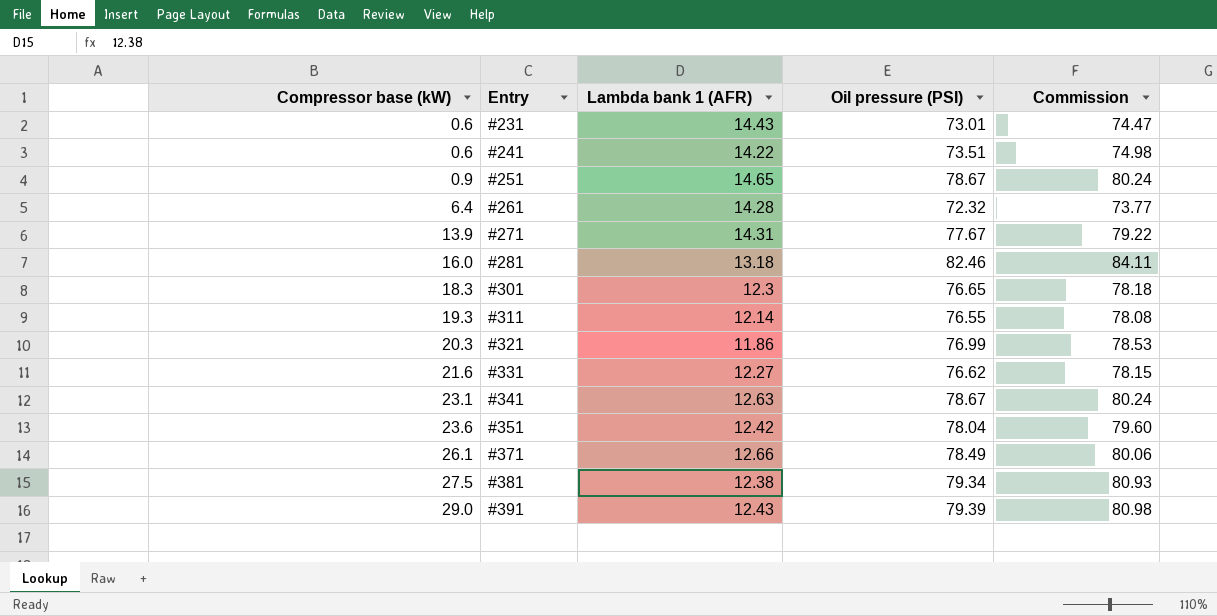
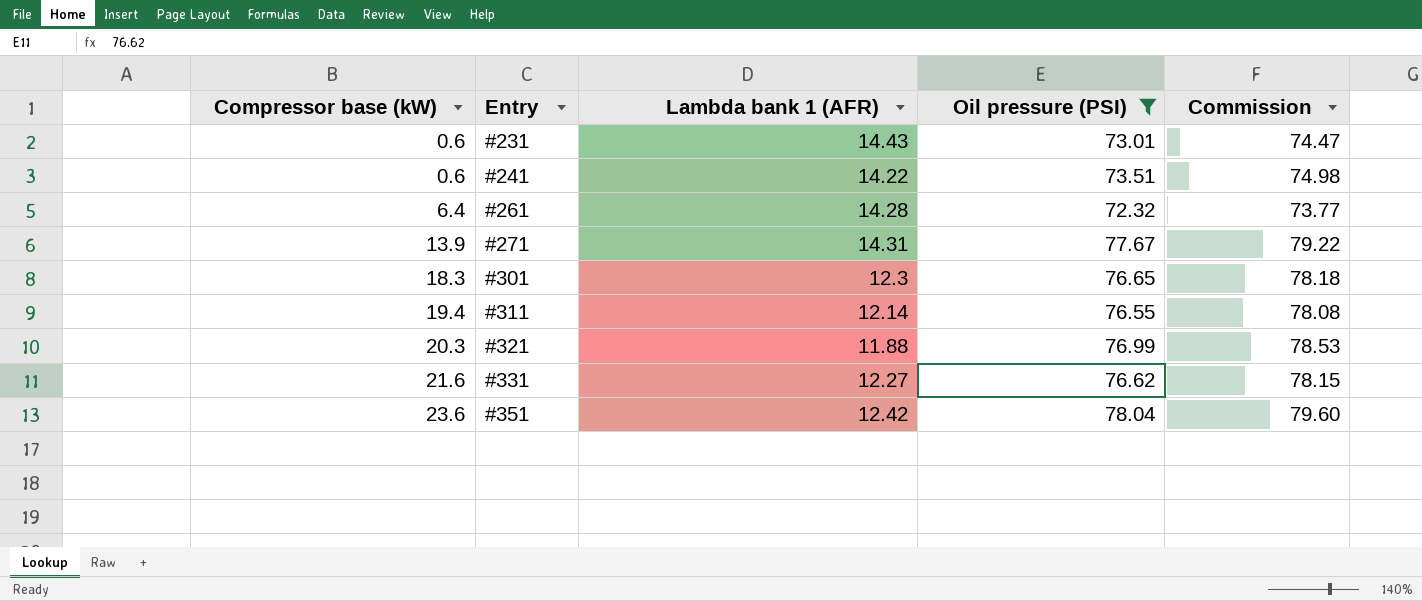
filter: none -> Oil pressure (PSI) <= 78.04
#311 | Compressor base (kW): 19.3 -> 19.4
#321 | Lambda bank 1 (AFR): 11.86 -> 11.88

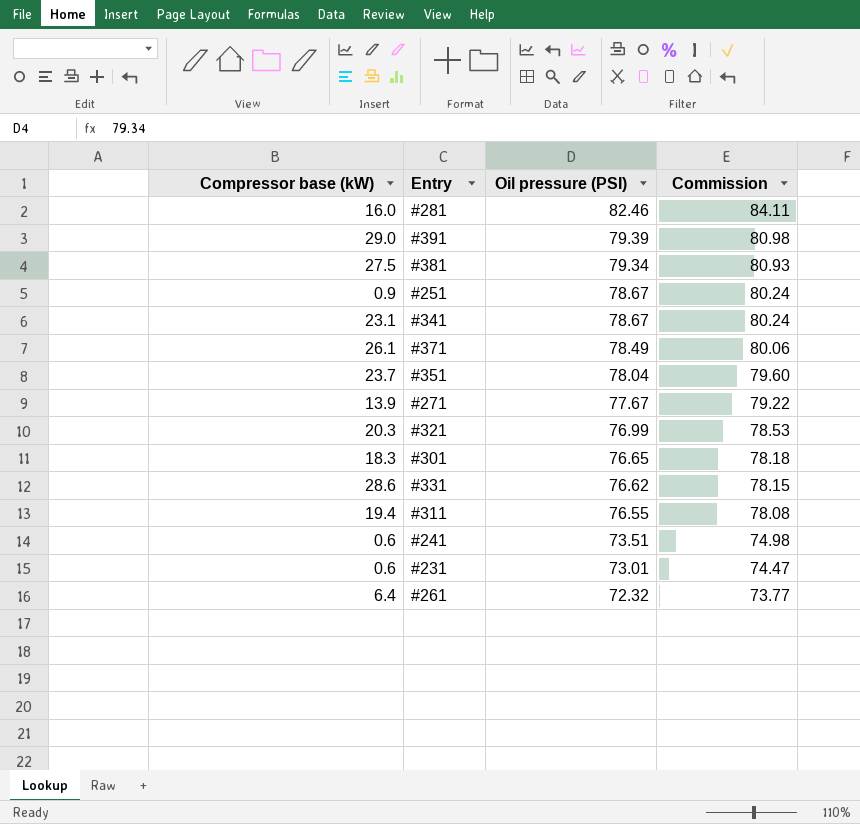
filter: Oil pressure (PSI) <= 78.04 -> none
row order: Compressor base (kW) ascending -> Oil pressure (PSI) descending
column Lambda bank 1 (AFR) | position: 3 -> none
#351 | Compressor base (kW): 23.6 -> 23.7
#331 | Compressor base (kW): 21.6 -> 28.6

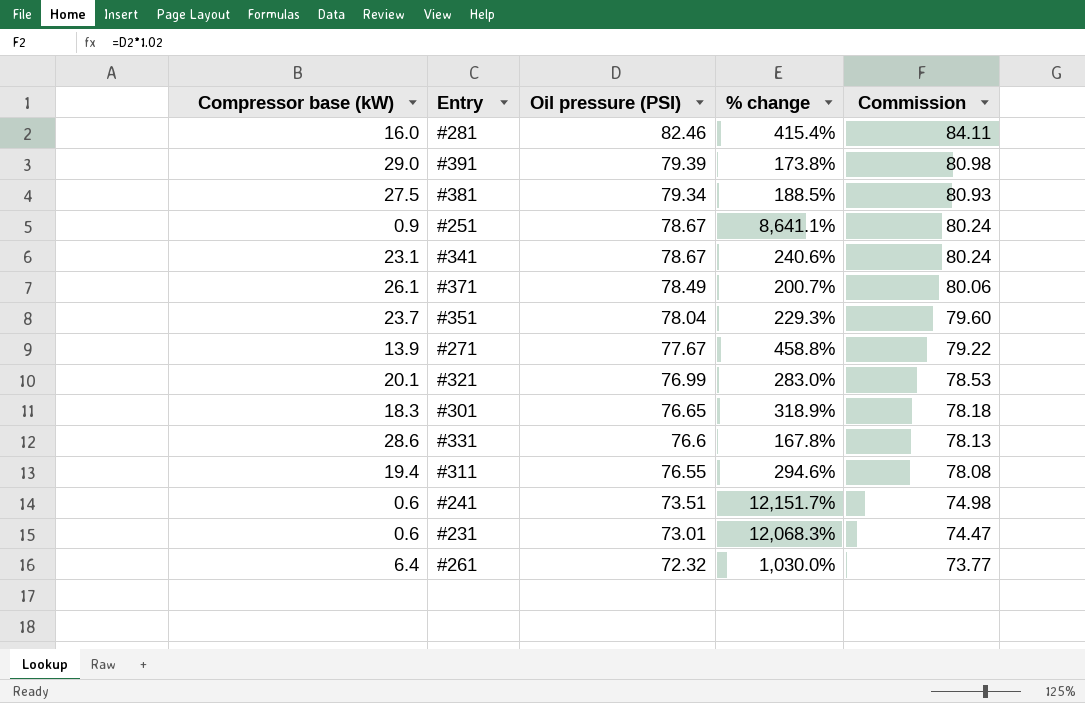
column % change | formula: none -> ([Oil pressure (PSI)] - [Compressor base (kW)]) / [Compressor base (kW)]
#321 | Compressor base (kW): 20.3 -> 20.1
#331 | Oil pressure (PSI): 76.62 -> 76.6
#331 | Commission: 78.15 -> 78.13

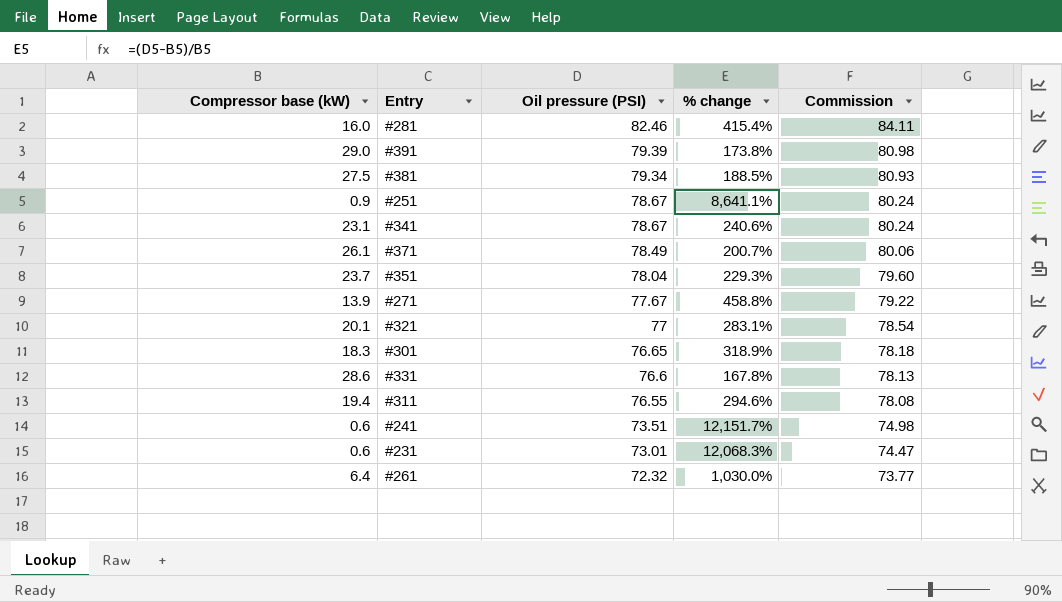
#321 | Oil pressure (PSI): 76.99 -> 77
#321 | % change: 283.0% -> 283.1%
#321 | Commission: 78.53 -> 78.54

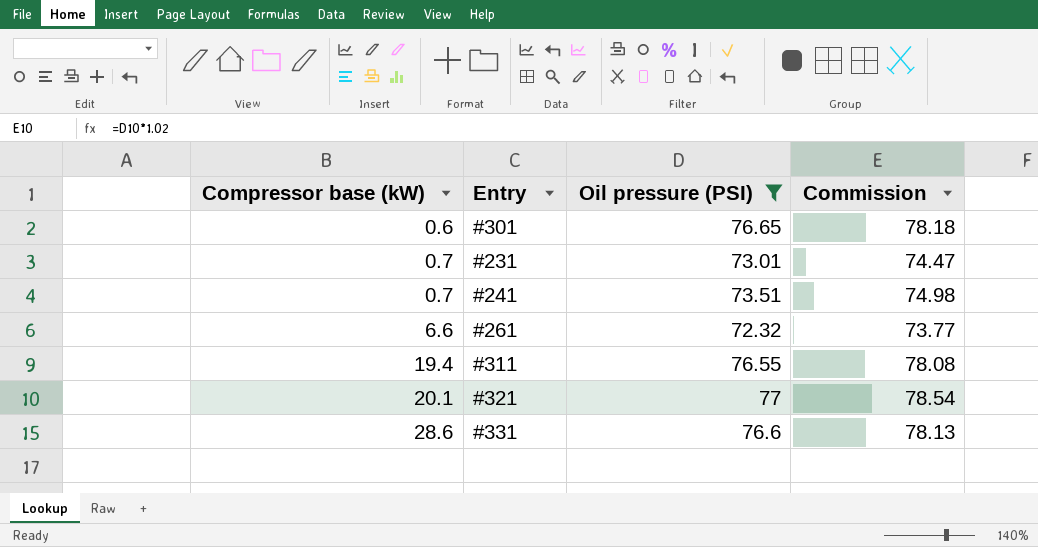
filter: none -> Oil pressure (PSI) <= 77
row order: Oil pressure (PSI) descending -> Compressor base (kW) ascending
column % change | formula: ([Oil pressure (PSI)] - [Compressor base (kW)]) / [Compressor base (kW)] -> none
#301 | Compressor base (kW): 18.3 -> 0.6
#231 | Compressor base (kW): 0.6 -> 0.7
#241 | Compressor base (kW): 0.6 -> 0.7
#261 | Compressor base (kW): 6.4 -> 6.6

